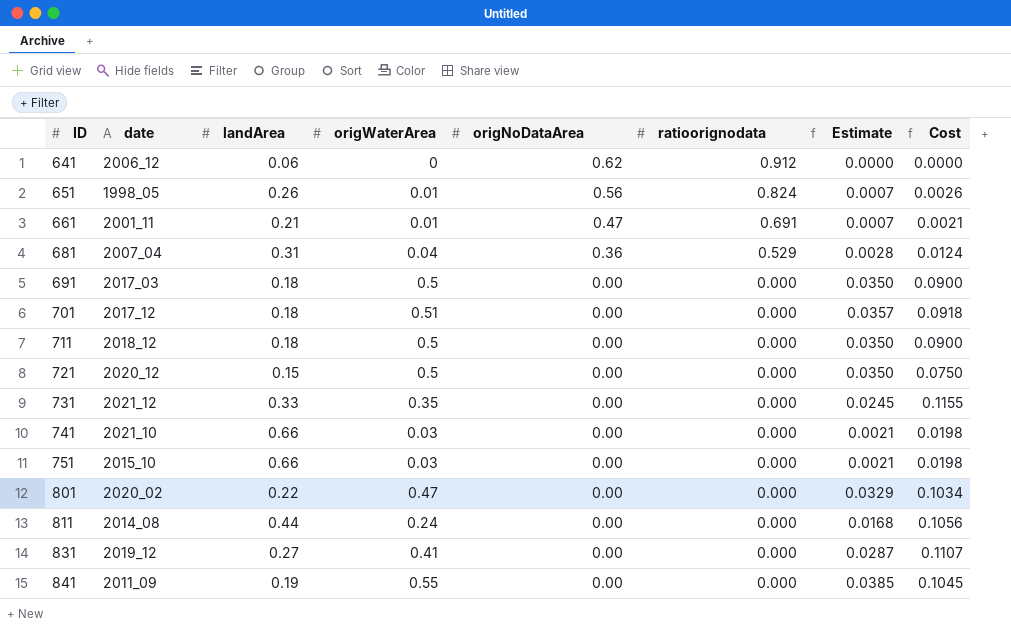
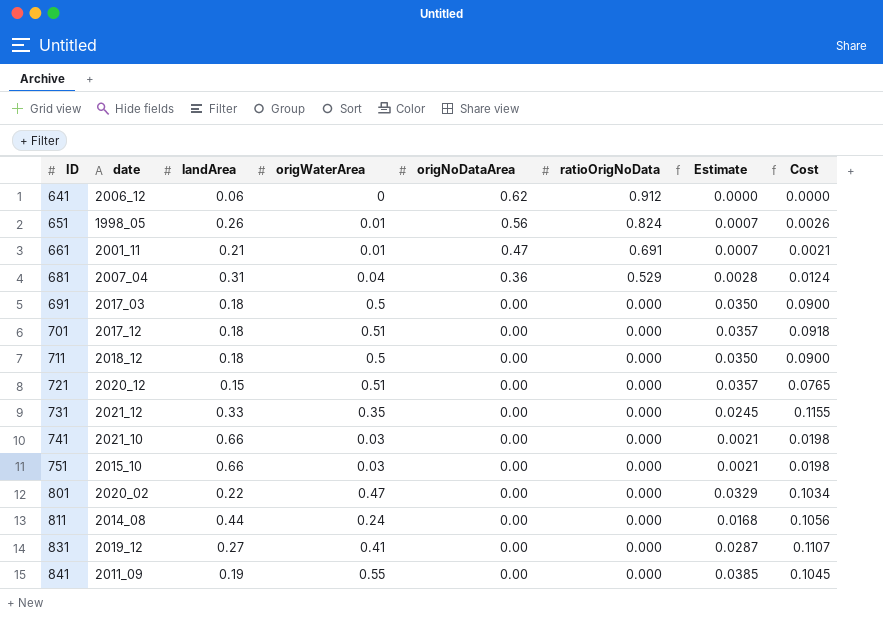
column name: ratioorignodata -> ratioOrigNoData
721 | origWaterArea: 0.5 -> 0.51
721 | Estimate: 0.0350 -> 0.0357
721 | Cost: 0.0750 -> 0.0765

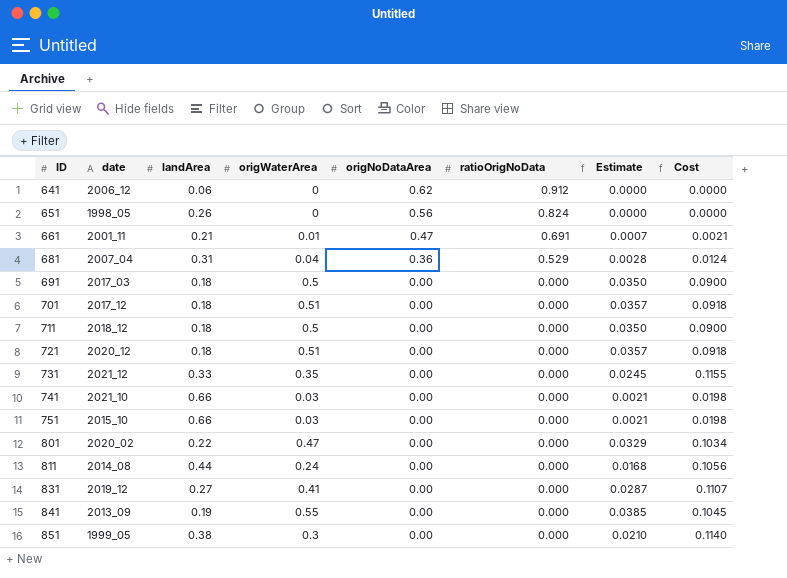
651 | origWaterArea: 0.01 -> 0
651 | Estimate: 0.0007 -> 0.0000
651 | Cost: 0.0026 -> 0.0000
721 | landArea: 0.15 -> 0.18
721 | Cost: 0.0765 -> 0.0918
841 | date: 2011_09 -> 2013_09
row 851: none -> 1999_05 | 0.38 | 0.3 | 0.00 | 0.000 | 0.0210 | 0.1140

